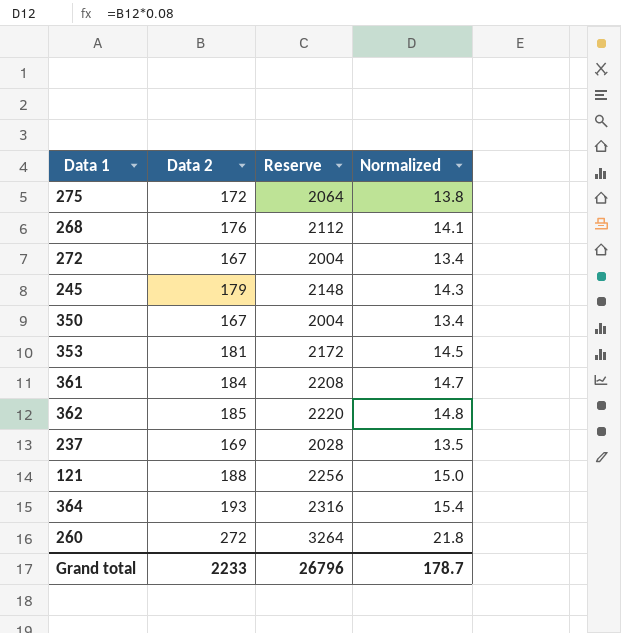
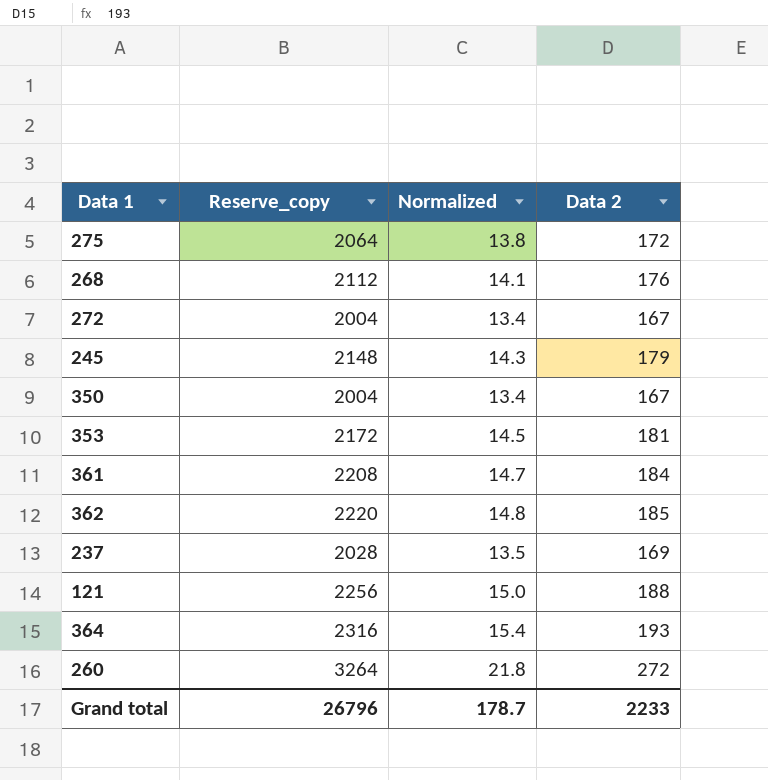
column name: Reserve -> Reserve_copy
column Data 2 | position: 2 -> 4

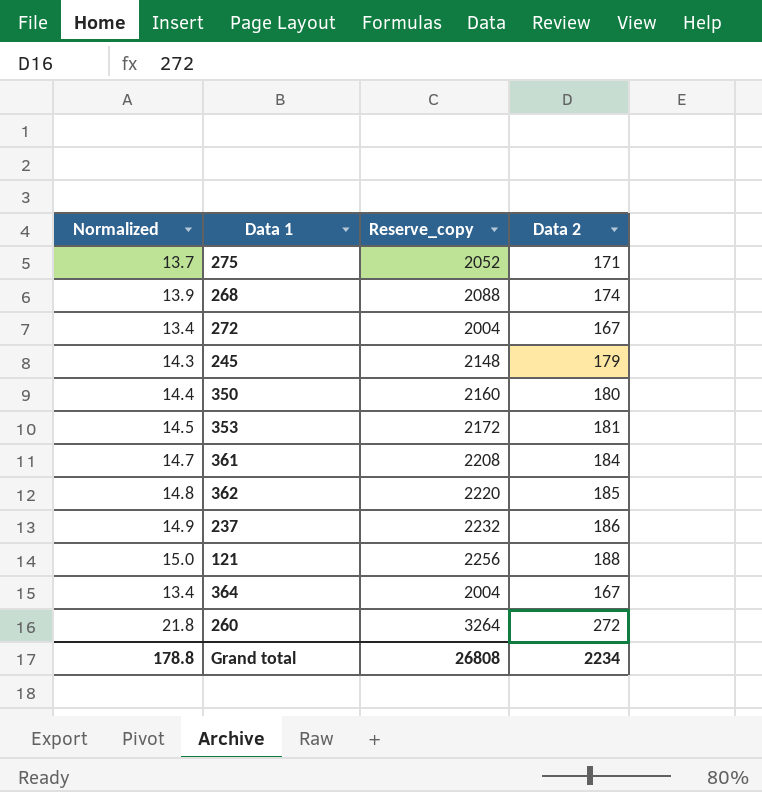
column Normalized | position: 3 -> 1
275 | Normalized: 13.8 -> 13.7
275 | Reserve_copy: 2064 -> 2052
275 | Data 2: 172 -> 171
268 | Normalized: 14.1 -> 13.9
268 | Reserve_copy: 2112 -> 2088
268 | Data 2: 176 -> 174
350 | Normalized: 13.4 -> 14.4
350 | Reserve_copy: 2004 -> 2160
350 | Data 2: 167 -> 180
237 | Normalized: 13.5 -> 14.9
237 | Reserve_copy: 2028 -> 2232
237 | Data 2: 169 -> 186
364 | Normalized: 15.4 -> 13.4
364 | Reserve_copy: 2316 -> 2004
364 | Data 2: 193 -> 167
Grand total | Normalized: 178.7 -> 178.8
Grand total | Reserve_copy: 26796 -> 26808
Grand total | Data 2: 2233 -> 2234

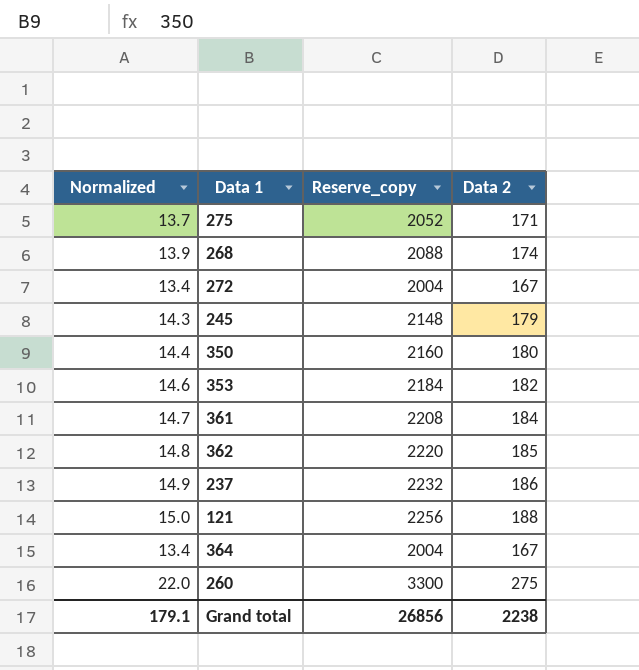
353 | Normalized: 14.5 -> 14.6
353 | Reserve_copy: 2172 -> 2184
353 | Data 2: 181 -> 182
260 | Normalized: 21.8 -> 22.0
260 | Reserve_copy: 3264 -> 3300
260 | Data 2: 272 -> 275
Grand total | Normalized: 178.8 -> 179.1
Grand total | Reserve_copy: 26808 -> 26856
Grand total | Data 2: 2234 -> 2238

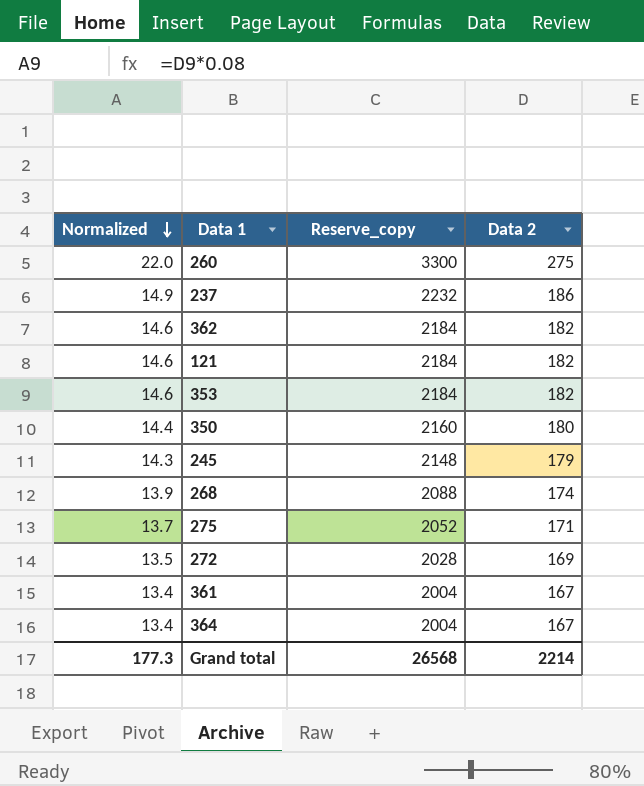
row order: none -> Normalized descending
362 | Normalized: 14.8 -> 14.6
362 | Reserve_copy: 2220 -> 2184
362 | Data 2: 185 -> 182
121 | Normalized: 15.0 -> 14.6
121 | Reserve_copy: 2256 -> 2184
121 | Data 2: 188 -> 182
272 | Normalized: 13.4 -> 13.5
272 | Reserve_copy: 2004 -> 2028
272 | Data 2: 167 -> 169
361 | Normalized: 14.7 -> 13.4
361 | Reserve_copy: 2208 -> 2004
361 | Data 2: 184 -> 167
Grand total | Normalized: 179.1 -> 177.3
Grand total | Reserve_copy: 26856 -> 26568
Grand total | Data 2: 2238 -> 2214

